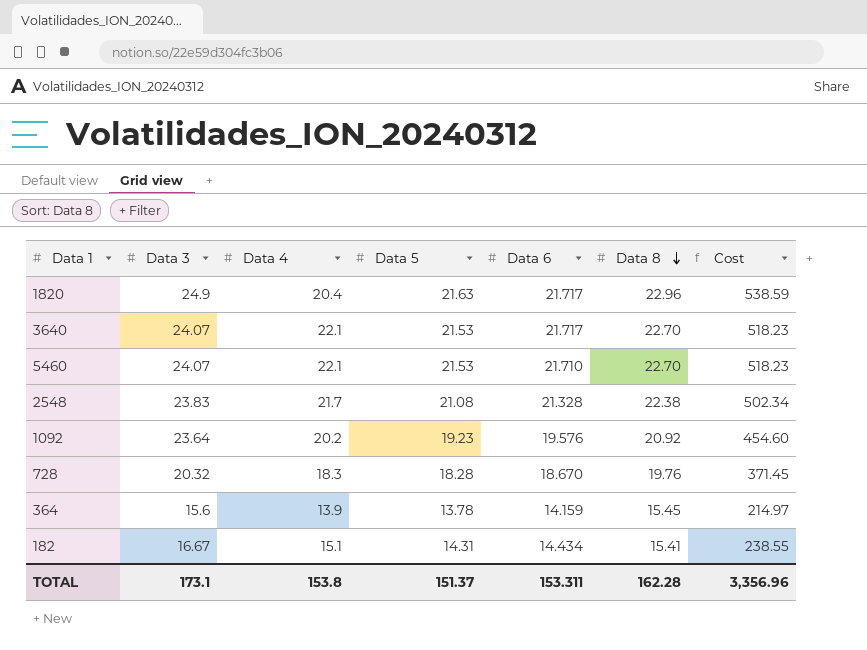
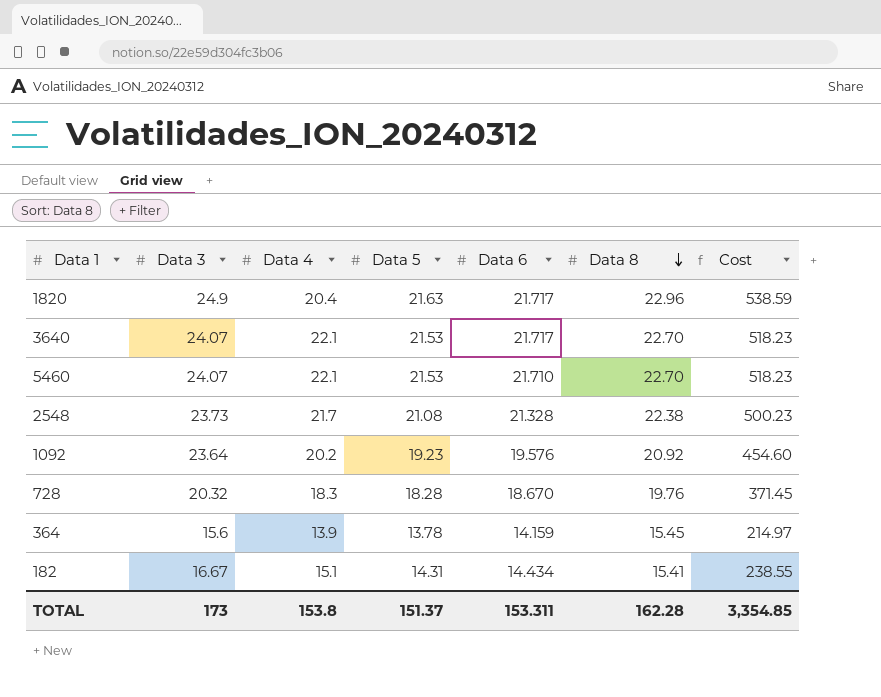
2548 | Data 3: 23.83 -> 23.73
2548 | Cost: 502.34 -> 500.23
TOTAL | Data 3: 173.1 -> 173
TOTAL | Cost: 3,356.96 -> 3,354.85

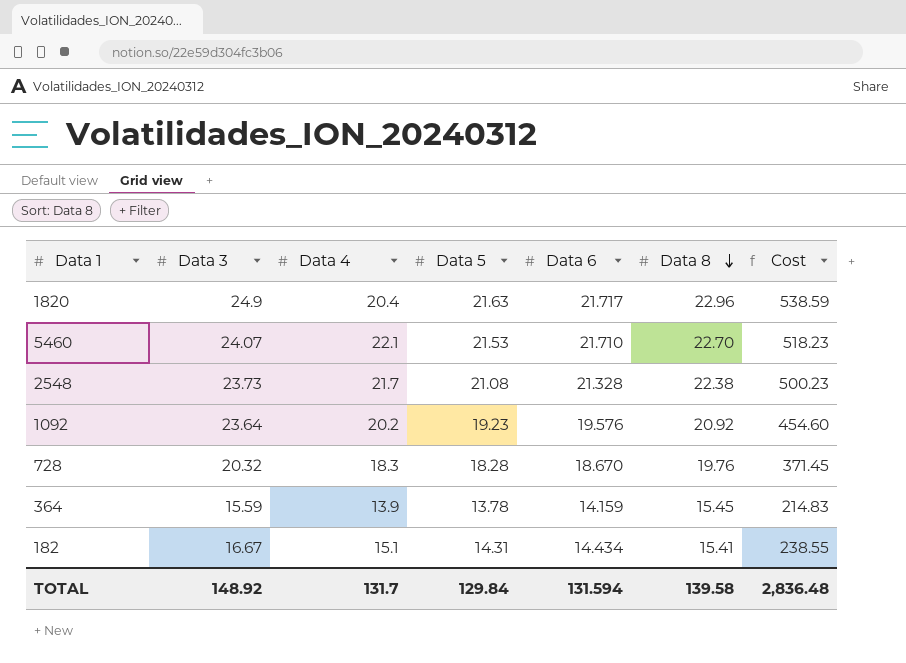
row 3640: 24.07 | 22.1 | 21.53 | 21.717 | 22.70 | 518.23 -> none
364 | Data 3: 15.6 -> 15.59
364 | Cost: 214.97 -> 214.83
TOTAL | Data 3: 173 -> 148.92
TOTAL | Data 4: 153.8 -> 131.7
TOTAL | Data 5: 151.37 -> 129.84
TOTAL | Data 6: 153.311 -> 131.594
TOTAL | Data 8: 162.28 -> 139.58
TOTAL | Cost: 3,354.85 -> 2,836.48

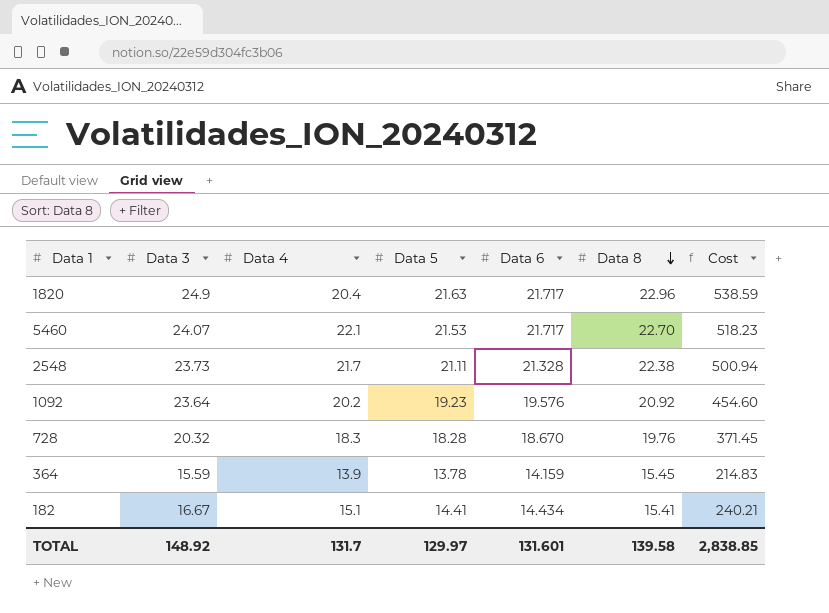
5460 | Data 6: 21.710 -> 21.717
2548 | Data 5: 21.08 -> 21.11
2548 | Cost: 500.23 -> 500.94
182 | Data 5: 14.31 -> 14.41
182 | Cost: 238.55 -> 240.21
TOTAL | Data 5: 129.84 -> 129.97
TOTAL | Data 6: 131.594 -> 131.601
TOTAL | Cost: 2,836.48 -> 2,838.85

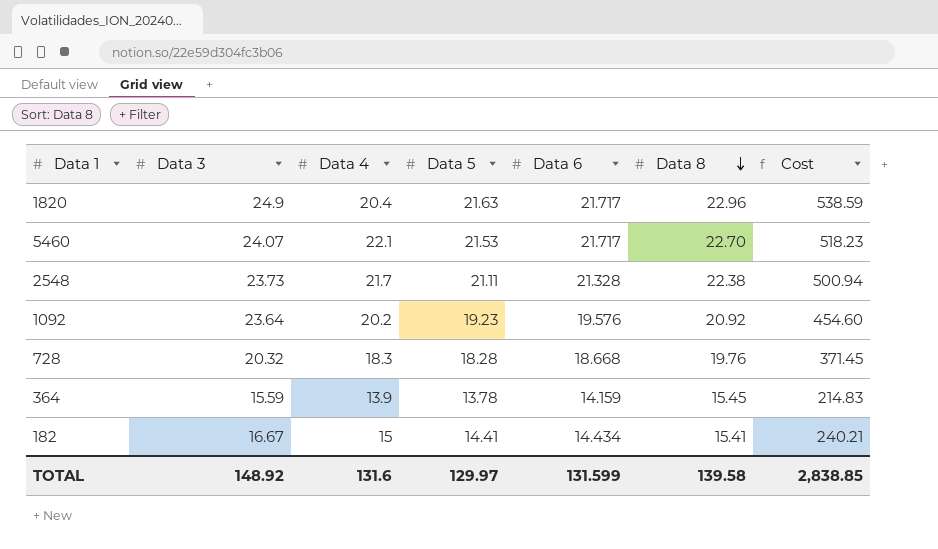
728 | Data 6: 18.670 -> 18.668
182 | Data 4: 15.1 -> 15
TOTAL | Data 4: 131.7 -> 131.6
TOTAL | Data 6: 131.601 -> 131.599

